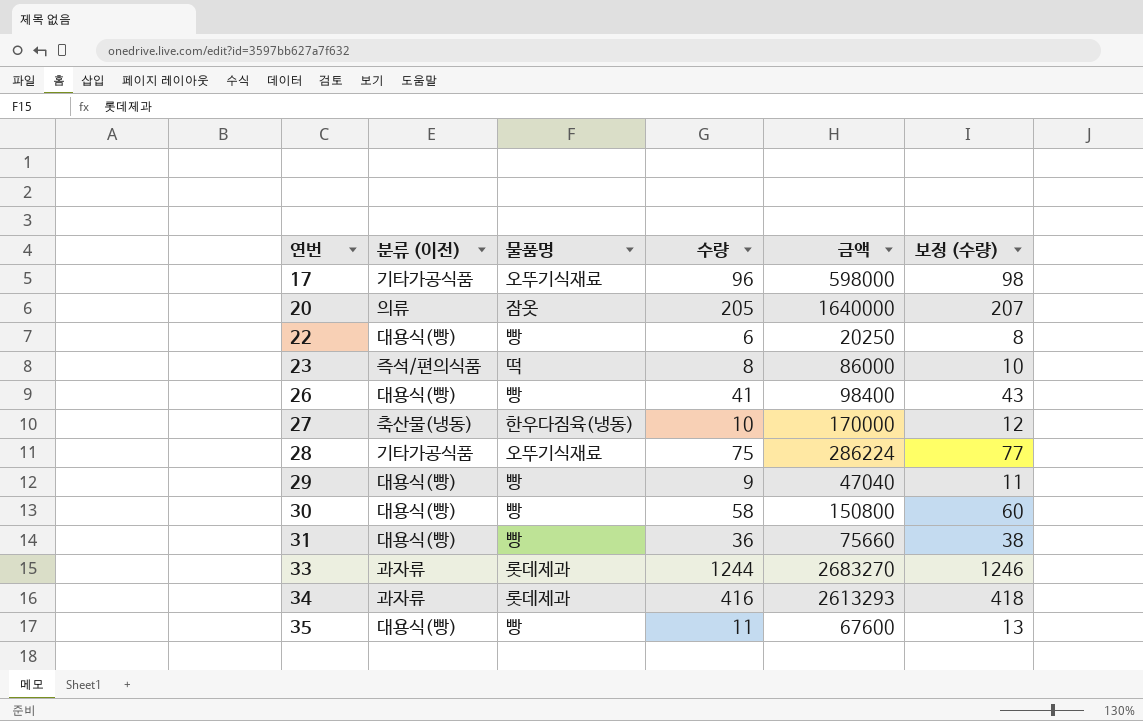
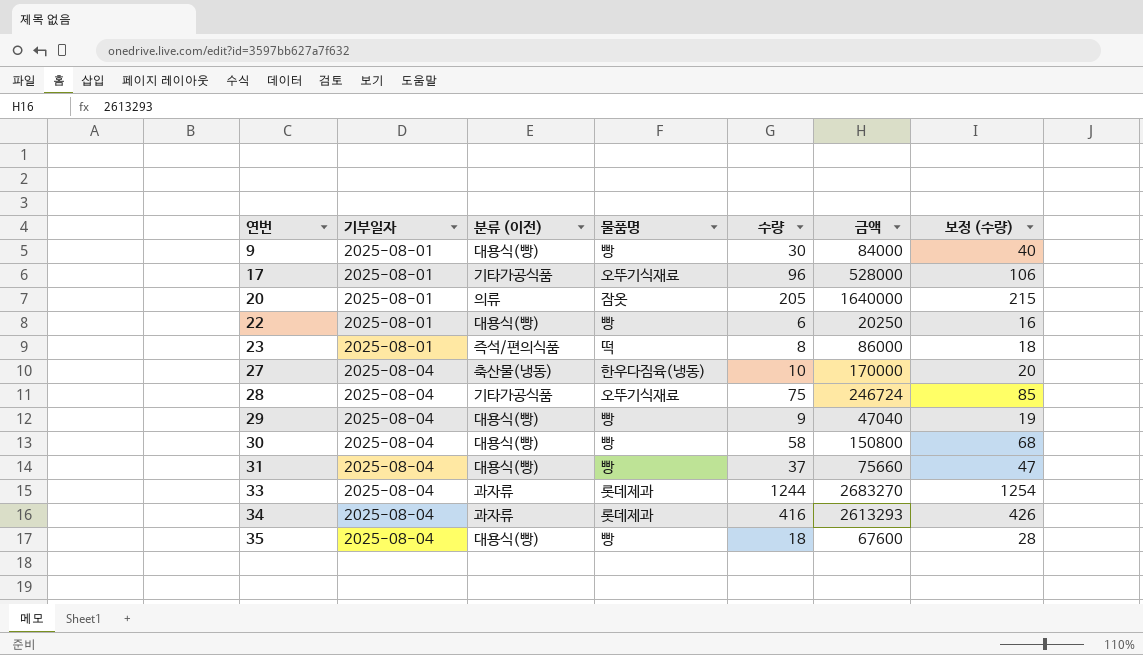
column 기부일자 | position: none -> 2
column 보정 (수량) | formula: [수량] + 2 -> [수량] + 10
row 26: 대용식(빵) | 빵 | 41 | 98400 | 43 -> none
row 9: none -> 2025-08-01 | 대용식(빵) | 빵 | 30 | 84000 | 40
17 | 금액: 598000 -> 528000
28 | 금액: 286224 -> 246724
31 | 수량: 36 -> 37
35 | 수량: 11 -> 18

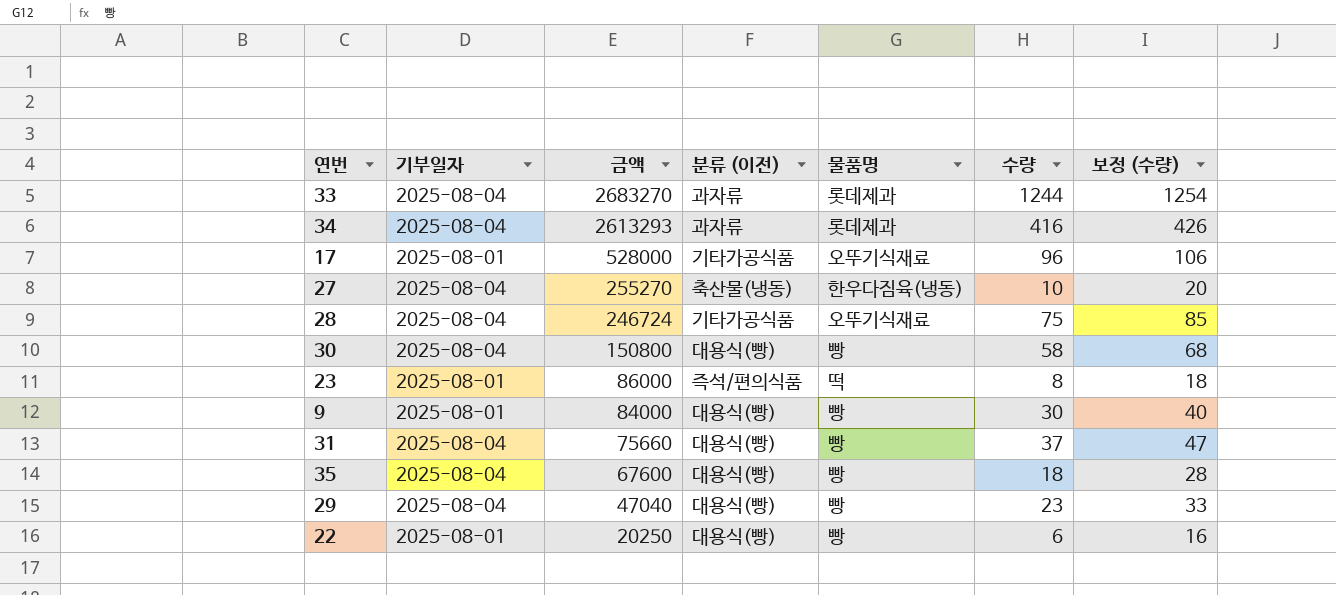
row order: 연번 ascending -> 금액 descending
column 금액 | position: 6 -> 3
row 20: 2025-08-01 | 의류 | 잠옷 | 205 | 1640000 | 215 -> none
27 | 금액: 170000 -> 255270
29 | 수량: 9 -> 23
29 | 보정 (수량): 19 -> 33

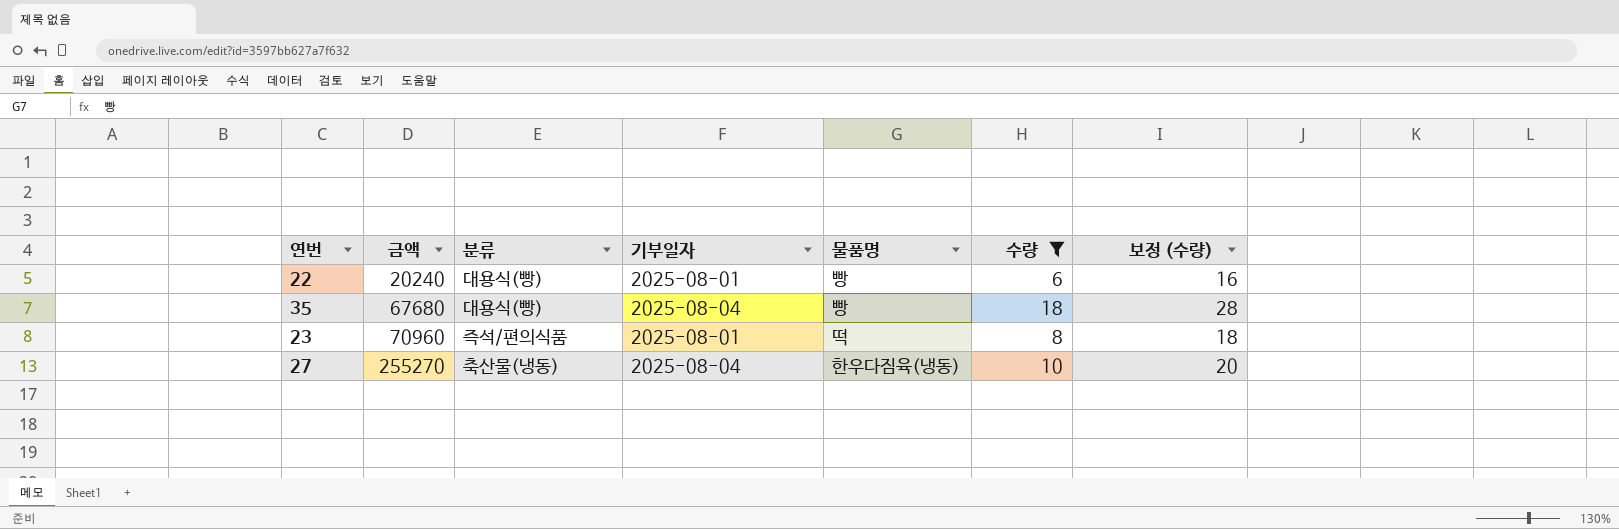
filter: none -> 수량 <= 18
row order: 금액 descending -> 금액 ascending
column name: 분류 (이전) -> 분류
column 기부일자 | position: 2 -> 4
22 | 금액: 20250 -> 20240
35 | 금액: 67600 -> 67680
23 | 금액: 86000 -> 70960

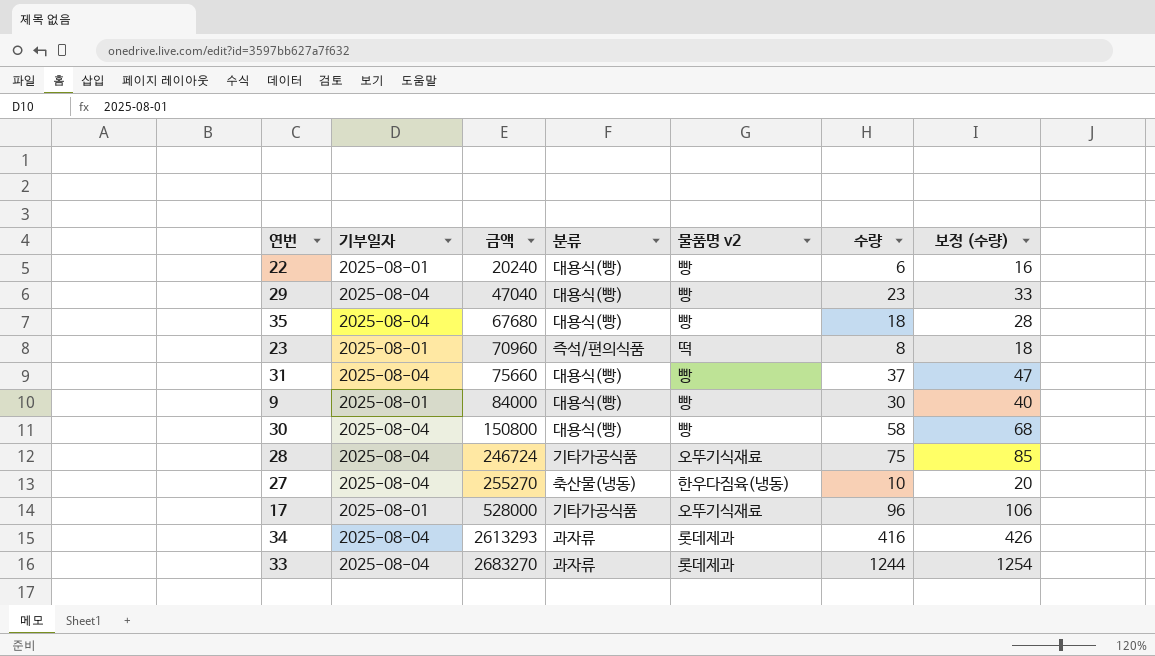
filter: 수량 <= 18 -> none
column 기부일자 | position: 4 -> 2
column name: 물품명 -> 물품명 v2

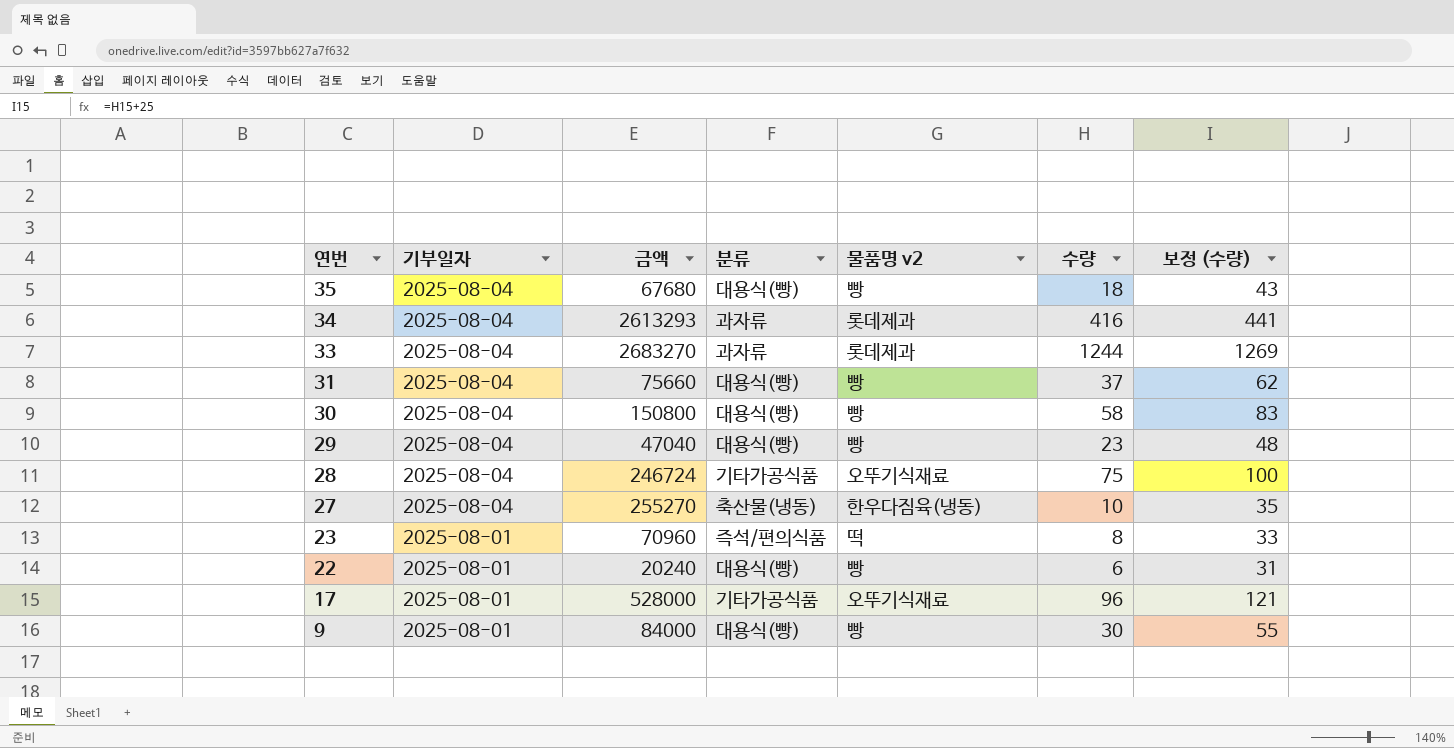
row order: 금액 ascending -> 연번 descending
column 보정 (수량) | formula: [수량] + 10 -> [수량] + 25

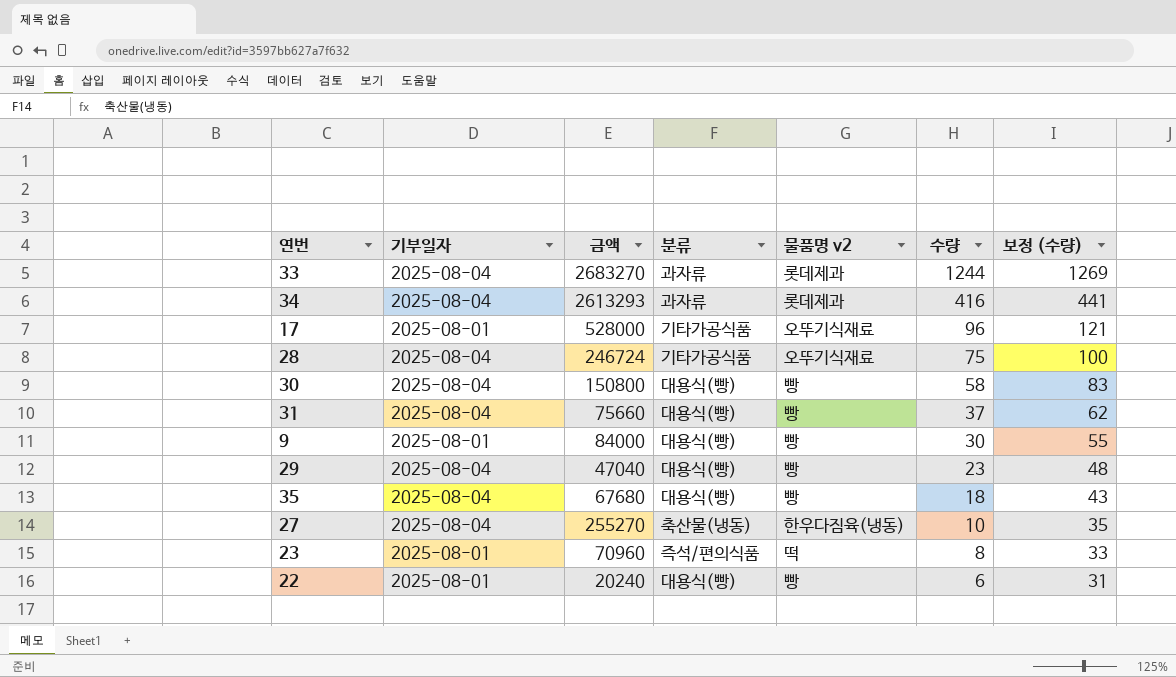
row order: 연번 descending -> 수량 descending

